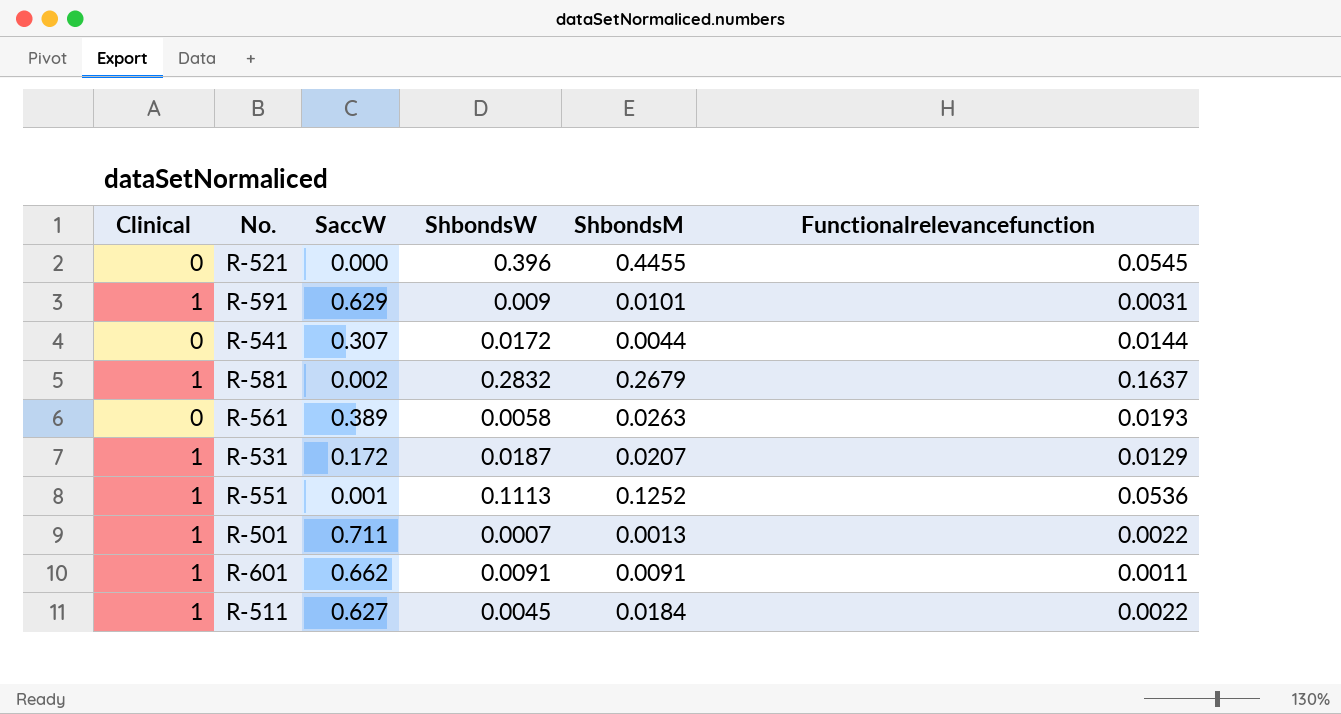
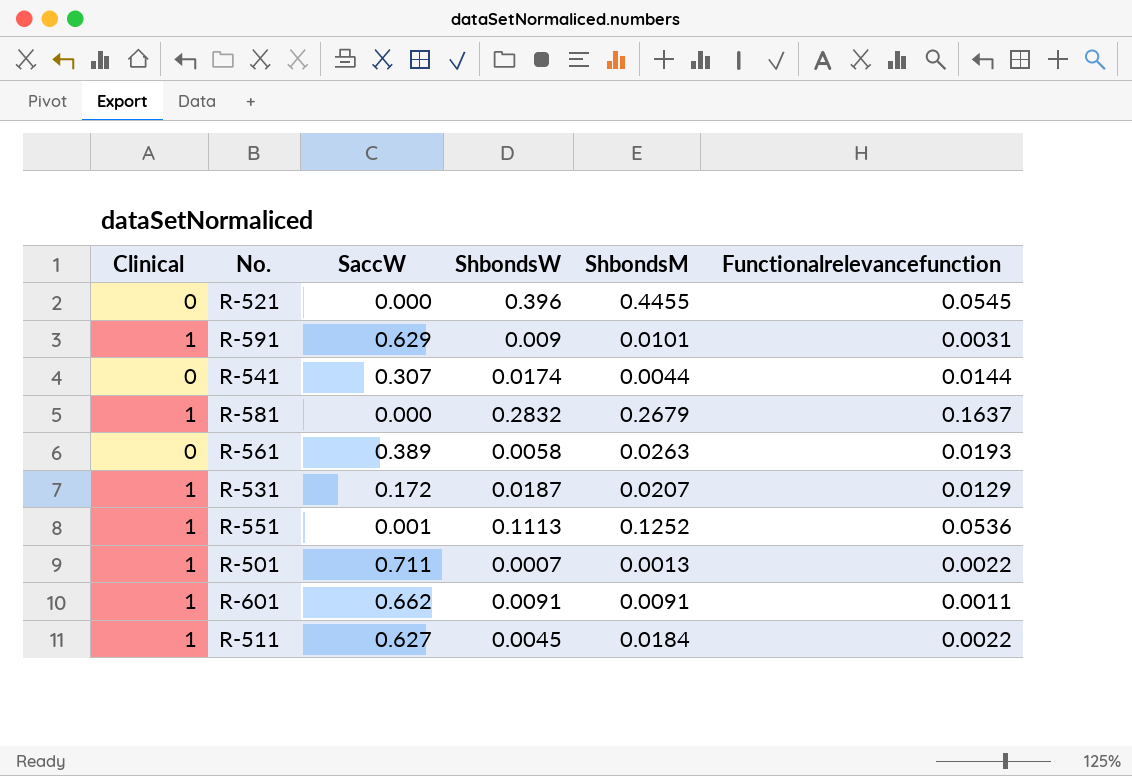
R-541 | ShbondsW: 0.0172 -> 0.0174
R-581 | SaccW: 0.002 -> 0.000

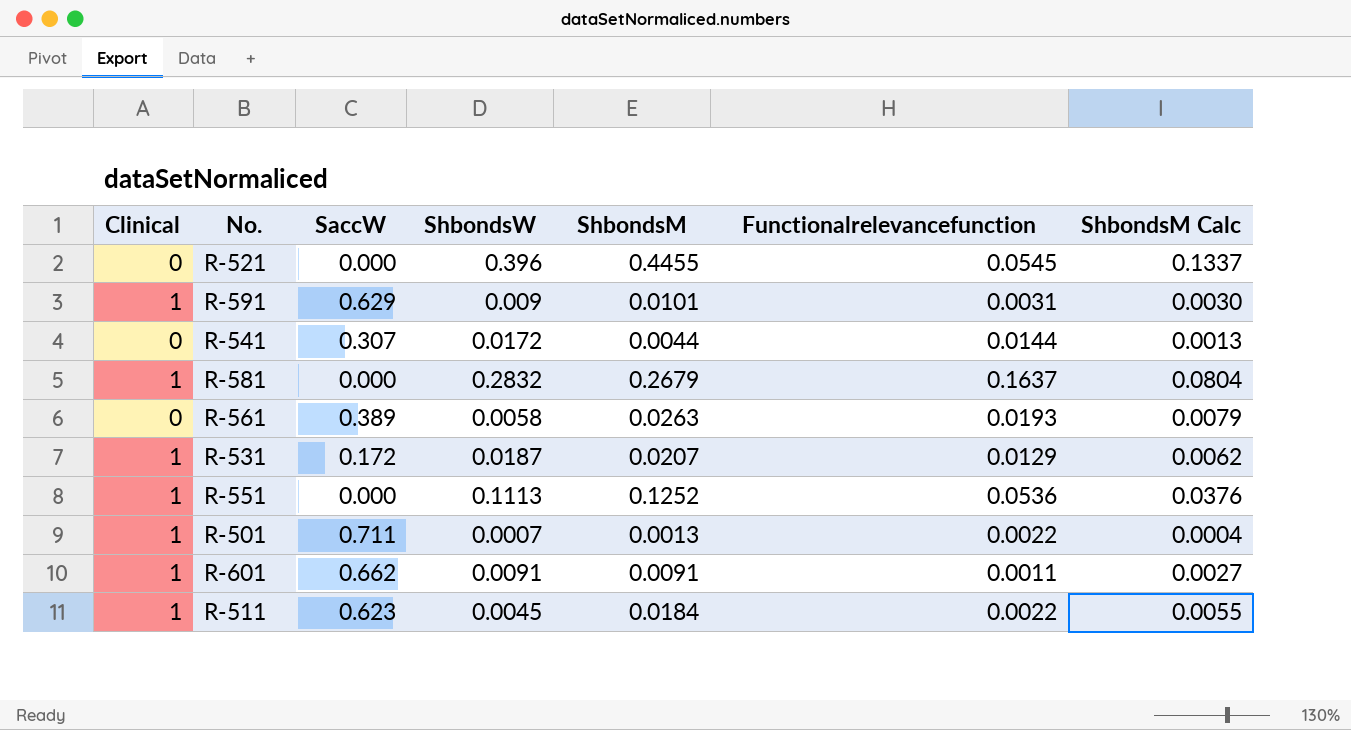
column ShbondsM Calc | formula: none -> [ShbondsM] * 0.3
R-541 | ShbondsW: 0.0174 -> 0.0172
R-551 | SaccW: 0.001 -> 0.000
R-511 | SaccW: 0.627 -> 0.623

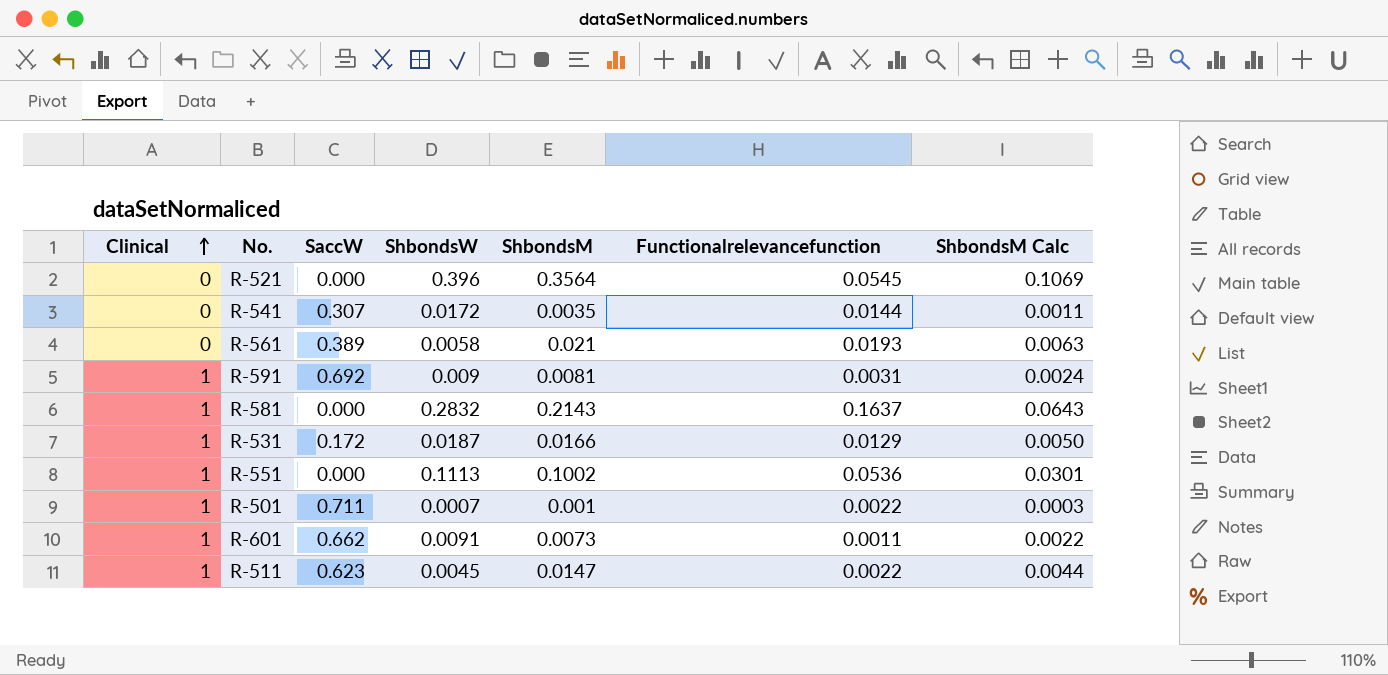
row order: none -> Clinical ascending
R-521 | ShbondsM: 0.4455 -> 0.3564
R-521 | ShbondsM Calc: 0.1337 -> 0.1069
R-541 | ShbondsM: 0.0044 -> 0.0035
R-541 | ShbondsM Calc: 0.0013 -> 0.0011
R-561 | ShbondsM: 0.0263 -> 0.021
R-561 | ShbondsM Calc: 0.0079 -> 0.0063
R-591 | SaccW: 0.629 -> 0.692
R-591 | ShbondsM: 0.0101 -> 0.0081
R-591 | ShbondsM Calc: 0.0030 -> 0.0024
R-581 | ShbondsM: 0.2679 -> 0.2143
R-581 | ShbondsM Calc: 0.0804 -> 0.0643
R-531 | ShbondsM: 0.0207 -> 0.0166
R-531 | ShbondsM Calc: 0.0062 -> 0.0050
R-551 | ShbondsM: 0.1252 -> 0.1002
R-551 | ShbondsM Calc: 0.0376 -> 0.0301
R-501 | ShbondsM: 0.0013 -> 0.001
R-501 | ShbondsM Calc: 0.0004 -> 0.0003
R-601 | ShbondsM: 0.0091 -> 0.0073
R-601 | ShbondsM Calc: 0.0027 -> 0.0022
R-511 | ShbondsM: 0.0184 -> 0.0147
R-511 | ShbondsM Calc: 0.0055 -> 0.0044

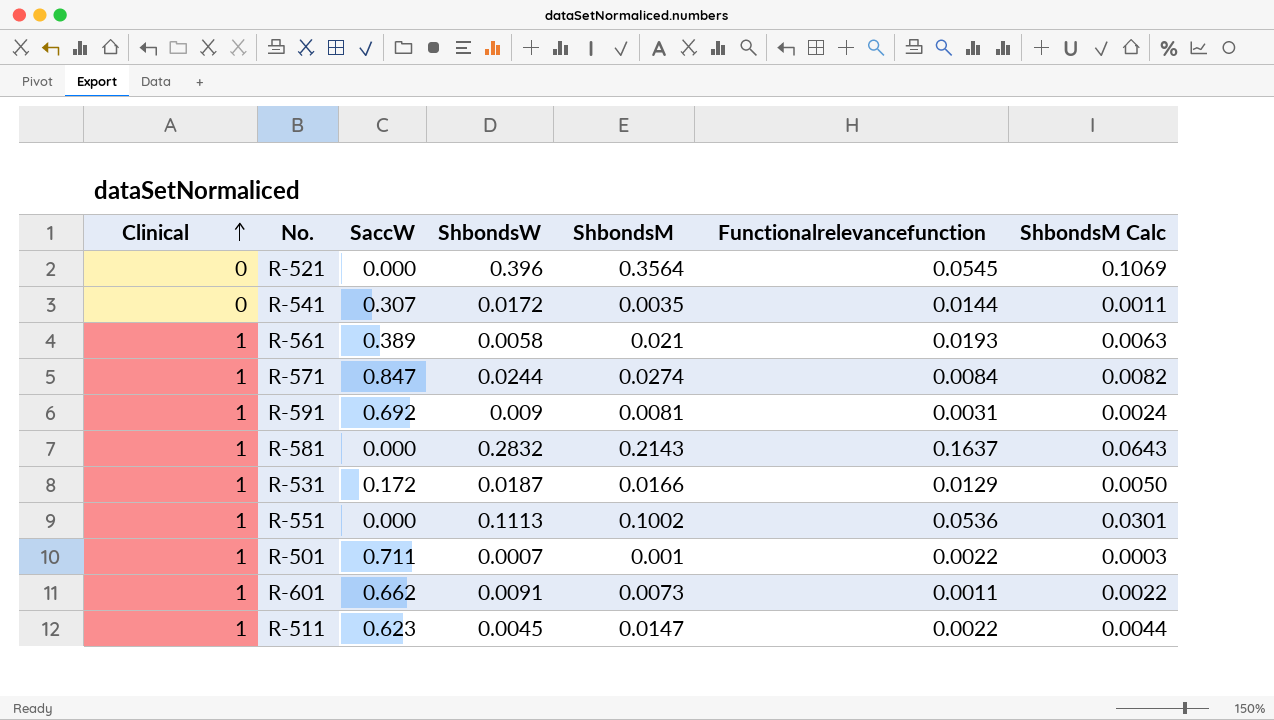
R-561 | Clinical: 0 -> 1
row R-571: none -> 1 | 0.847 | 0.0244 | 0.0274 | 0.0084 | 0.0082

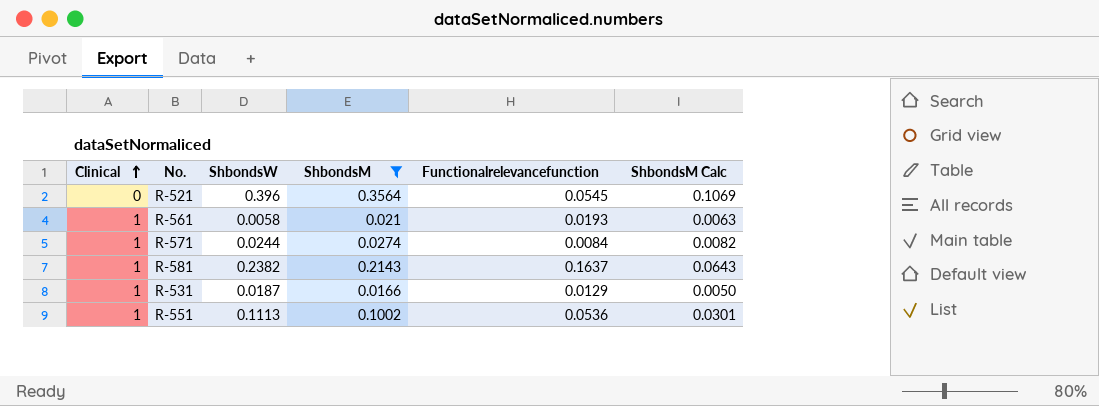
filter: none -> ShbondsM >= 0.0166
column SaccW | position: 3 -> none
R-581 | ShbondsW: 0.2832 -> 0.2382

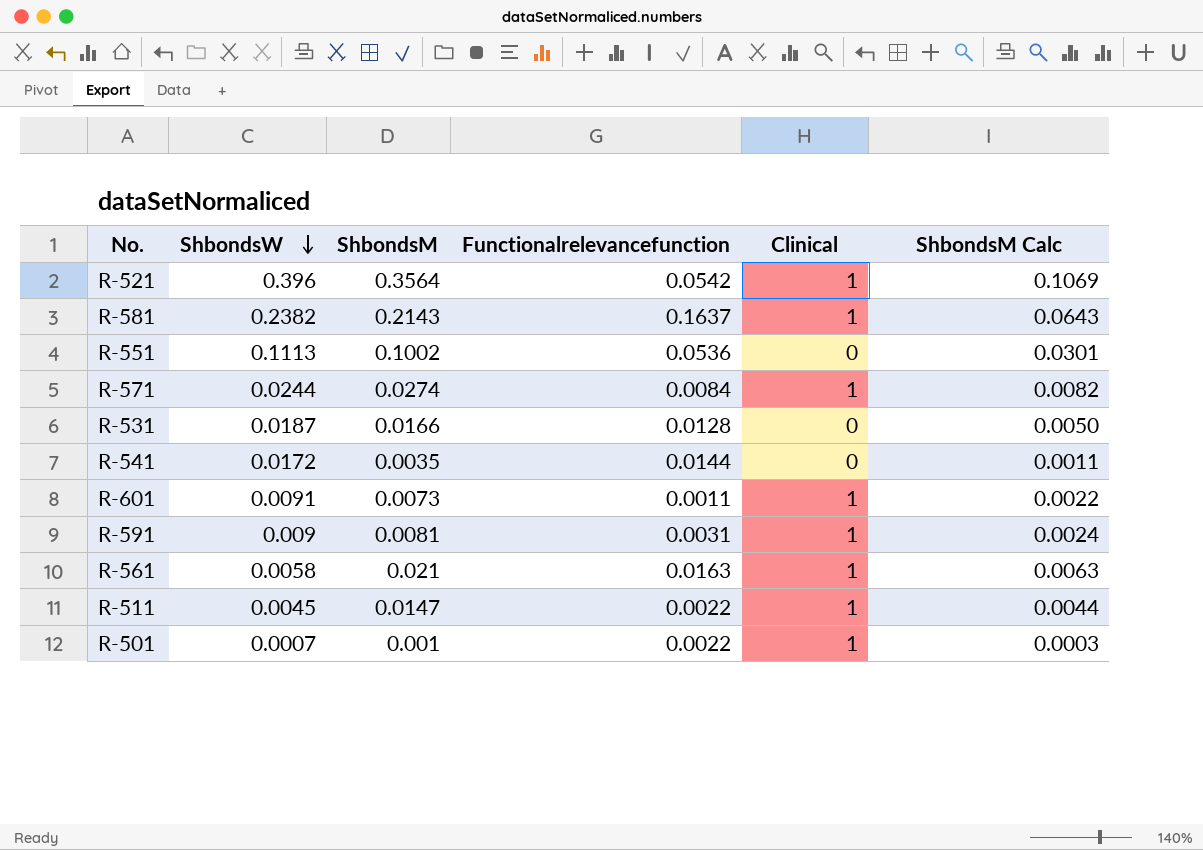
filter: ShbondsM >= 0.0166 -> none
row order: Clinical ascending -> ShbondsW descending
column Clinical | position: 1 -> 5
R-521 | Functionalrelevancefunction: 0.0545 -> 0.0542
R-521 | Clinical: 0 -> 1
R-551 | Clinical: 1 -> 0
R-531 | Functionalrelevancefunction: 0.0129 -> 0.0128
R-531 | Clinical: 1 -> 0
R-561 | Functionalrelevancefunction: 0.0193 -> 0.0163

